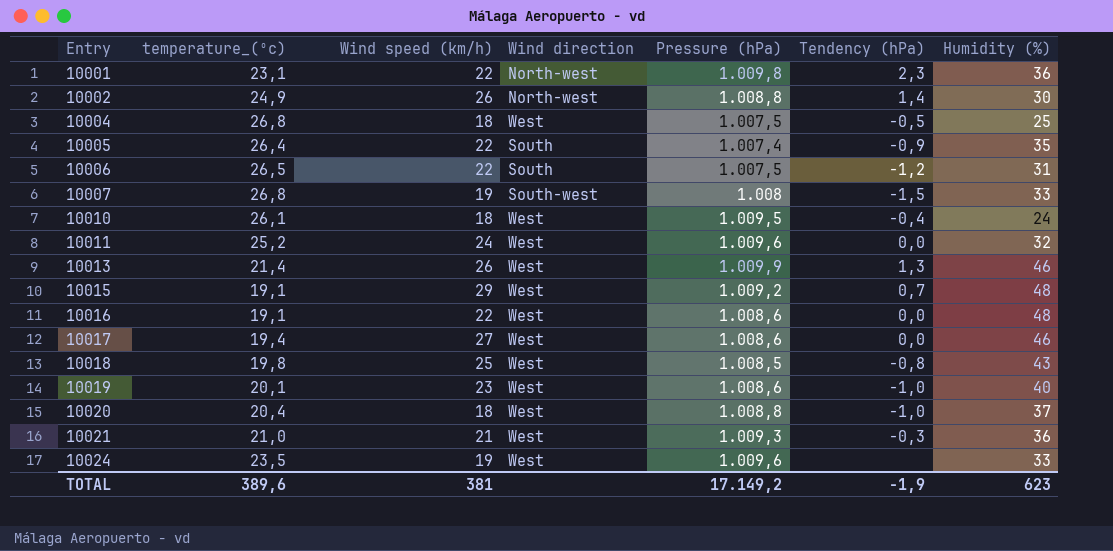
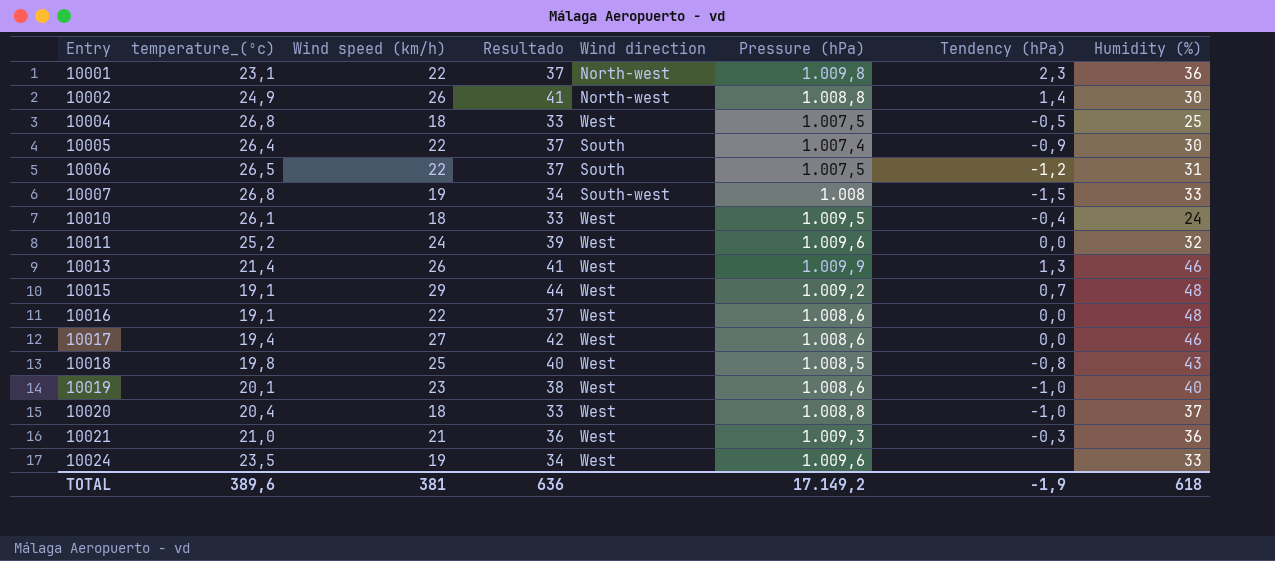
column Resultado | formula: none -> [Wind speed (km/h)] + 15
10005 | Humidity (%): 35 -> 30
TOTAL | Humidity (%): 623 -> 618

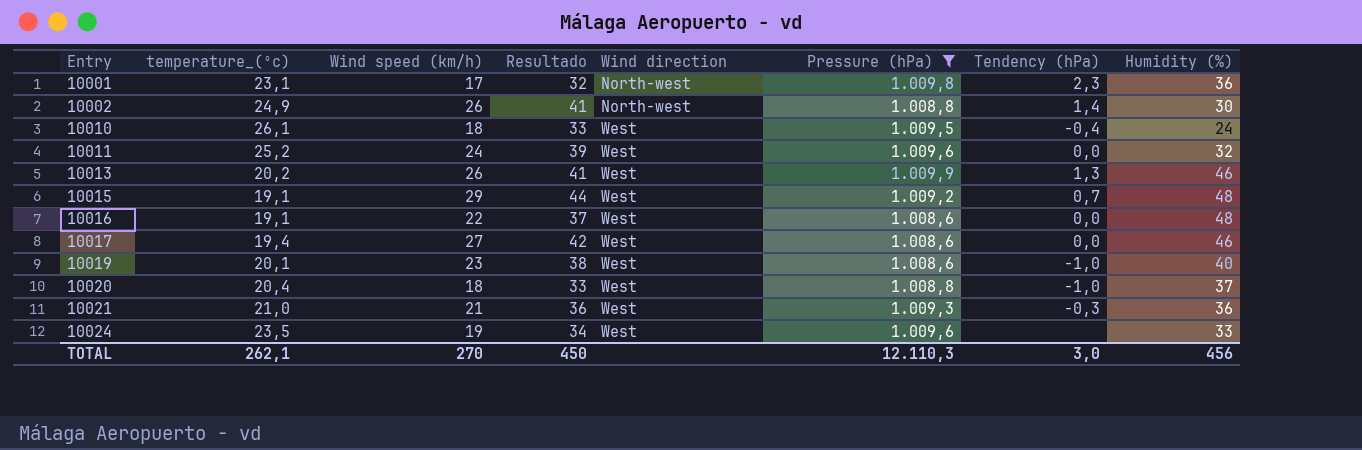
filter: none -> Pressure (hPa) >= 1.008,6
10001 | Wind speed (km/h): 22 -> 17
10001 | Resultado: 37 -> 32
10013 | temperature_(ºc): 21,4 -> 20,2
TOTAL | temperature_(ºc): 389,6 -> 262,1
TOTAL | Wind speed (km/h): 381 -> 270
TOTAL | Resultado: 636 -> 450
TOTAL | Pressure (hPa): 17.149,2 -> 12.110,3
TOTAL | Tendency (hPa): -1,9 -> 3,0
TOTAL | Humidity (%): 618 -> 456

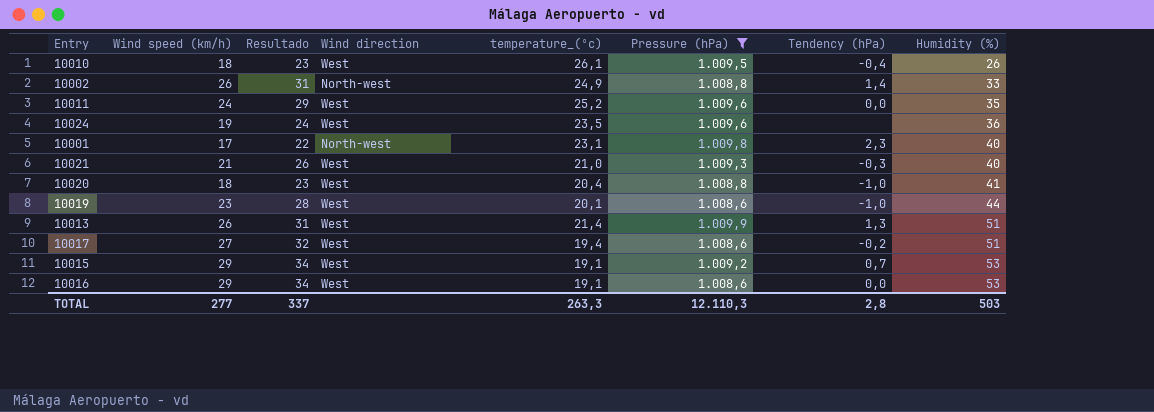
row order: Entry ascending -> Humidity (%) ascending
column Resultado | formula: [Wind speed (km/h)] + 15 -> [Wind speed (km/h)] + 5
column temperature_(ºc) | position: 2 -> 5
10010 | Humidity (%): 24 -> 26
10002 | Humidity (%): 30 -> 33
10011 | Humidity (%): 32 -> 35
10024 | Humidity (%): 33 -> 36
10001 | Humidity (%): 36 -> 40
10021 | Humidity (%): 36 -> 40
10020 | Humidity (%): 37 -> 41
10019 | Humidity (%): 40 -> 44
10013 | temperature_(ºc): 20,2 -> 21,4
10013 | Humidity (%): 46 -> 51
10017 | Tendency (hPa): 0,0 -> -0,2
10017 | Humidity (%): 46 -> 51
10015 | Humidity (%): 48 -> 53
10016 | Wind speed (km/h): 22 -> 29
10016 | Humidity (%): 48 -> 53
TOTAL | Wind speed (km/h): 270 -> 277
TOTAL | Resultado: 450 -> 337
TOTAL | temperature_(ºc): 262,1 -> 263,3
TOTAL | Tendency (hPa): 3,0 -> 2,8
TOTAL | Humidity (%): 456 -> 503

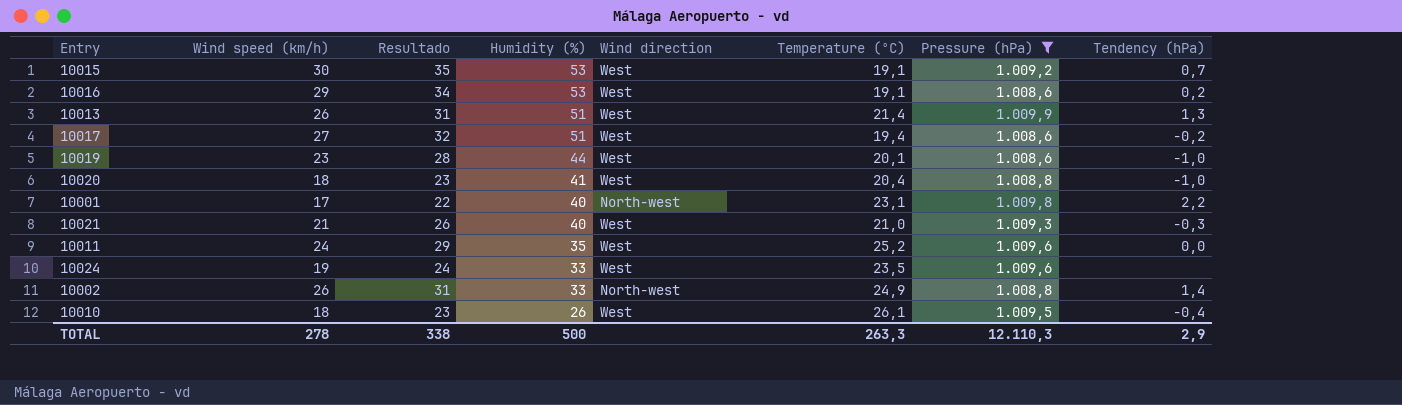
row order: Humidity (%) ascending -> Humidity (%) descending
column Humidity (%) | position: 8 -> 4
column name: temperature_(ºc) -> Temperature (ºC)
10015 | Wind speed (km/h): 29 -> 30
10015 | Resultado: 34 -> 35
10016 | Tendency (hPa): 0,0 -> 0,2
10001 | Tendency (hPa): 2,3 -> 2,2
10024 | Humidity (%): 36 -> 33
TOTAL | Wind speed (km/h): 277 -> 278
TOTAL | Resultado: 337 -> 338
TOTAL | Humidity (%): 503 -> 500
TOTAL | Tendency (hPa): 2,8 -> 2,9

